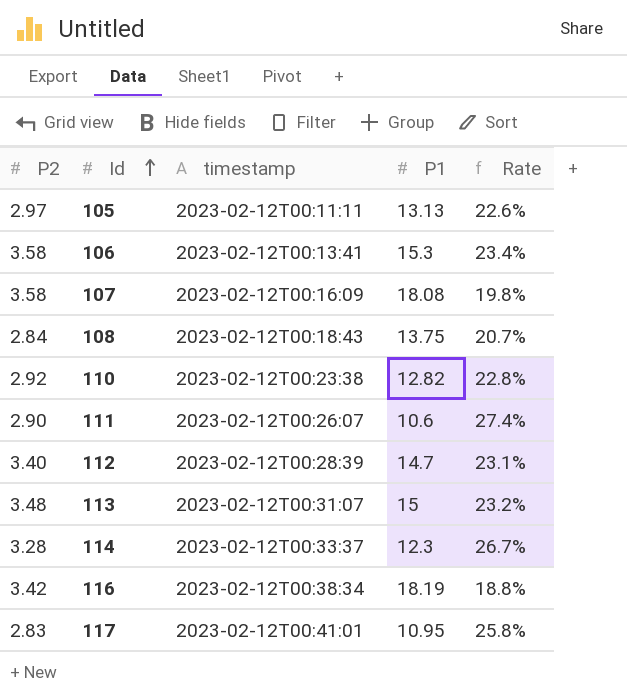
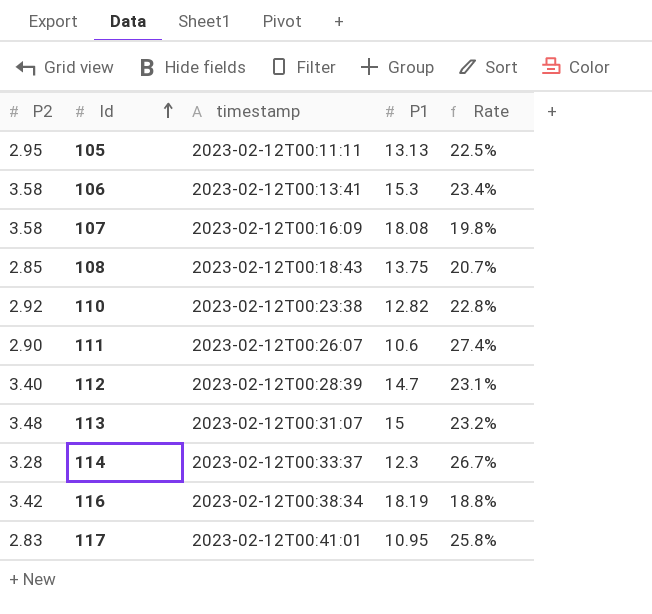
105 | P2: 2.97 -> 2.95
105 | Rate: 22.6% -> 22.5%
108 | P2: 2.84 -> 2.85

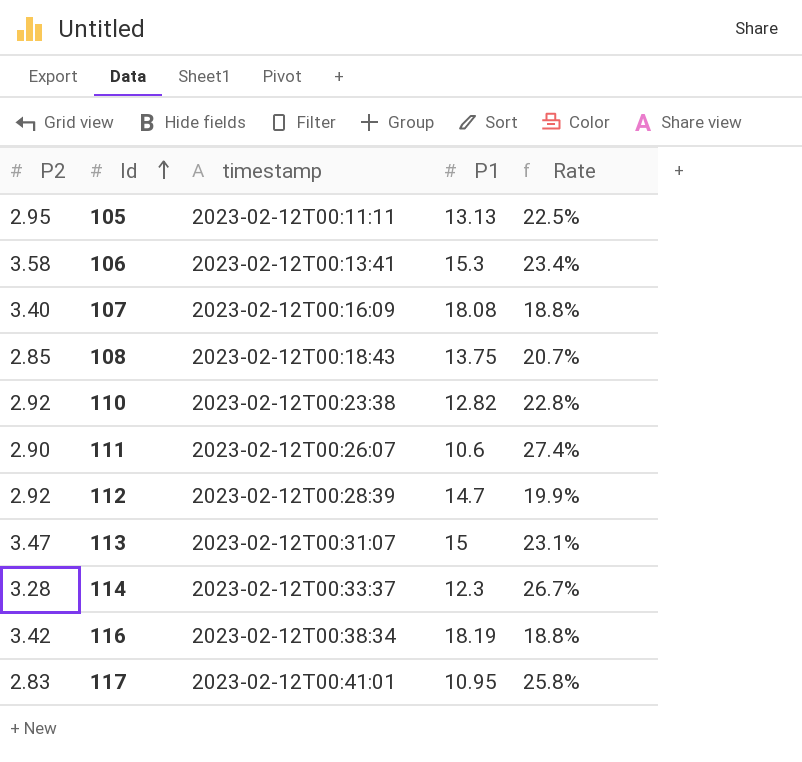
107 | P2: 3.58 -> 3.40
107 | Rate: 19.8% -> 18.8%
112 | P2: 3.40 -> 2.92
112 | Rate: 23.1% -> 19.9%
113 | P2: 3.48 -> 3.47
113 | Rate: 23.2% -> 23.1%

